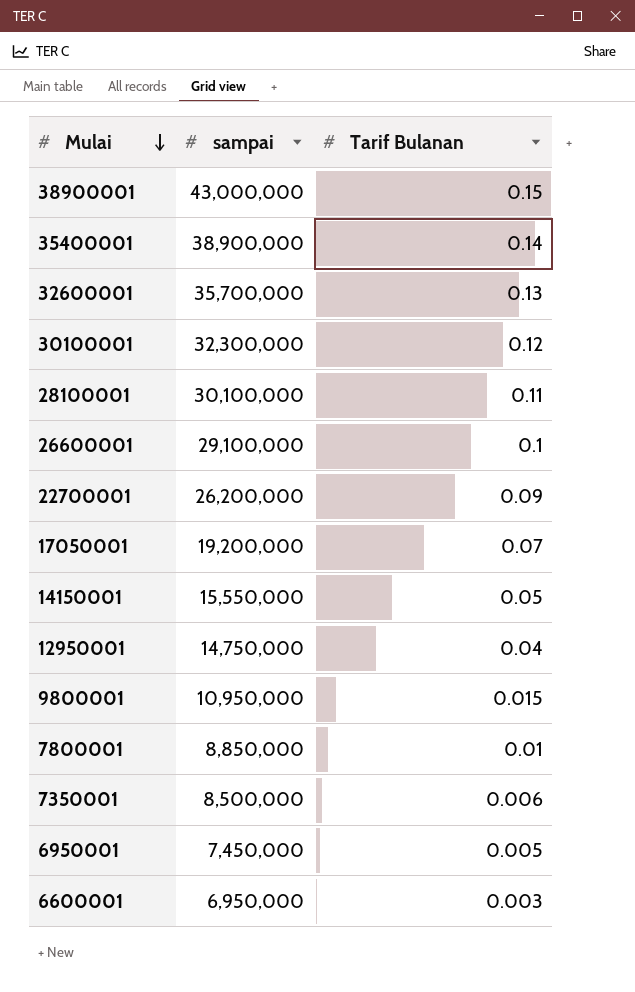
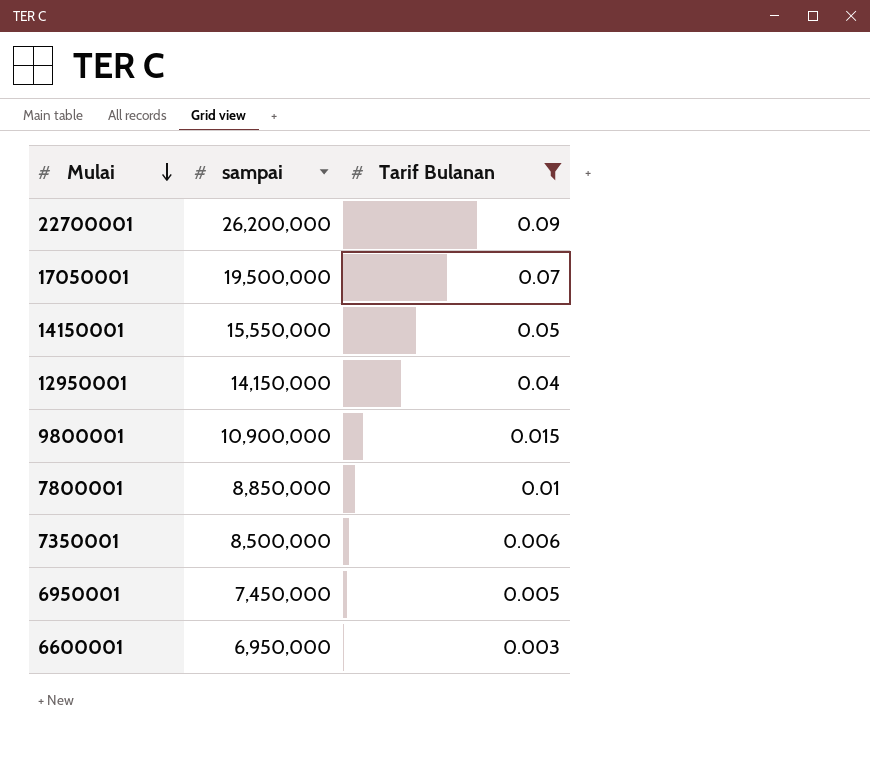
filter: none -> Tarif Bulanan <= 0.09
17050001 | sampai: 19,200,000 -> 19,500,000
12950001 | sampai: 14,750,000 -> 14,150,000
9800001 | sampai: 10,950,000 -> 10,900,000

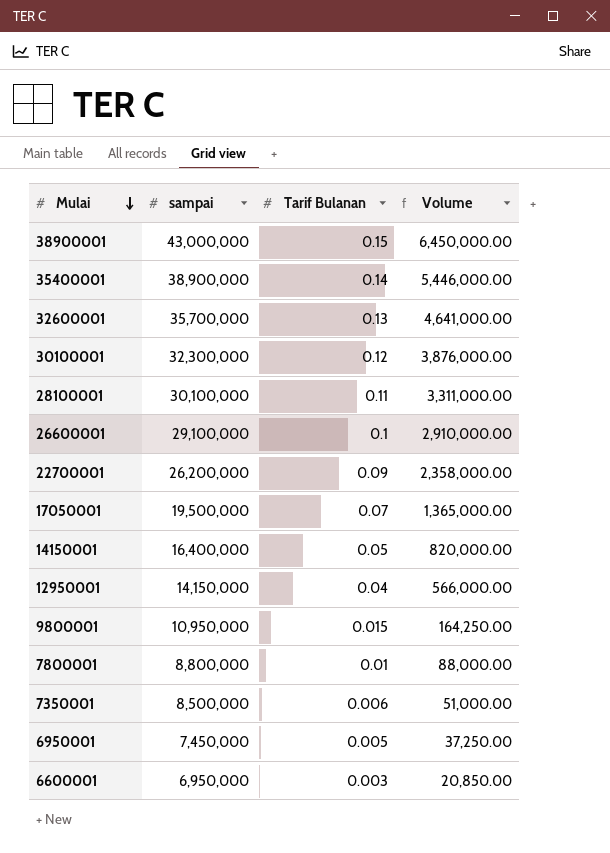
filter: Tarif Bulanan <= 0.09 -> none
column Volume | formula: none -> [sampai] * [Tarif Bulanan]
14150001 | sampai: 15,550,000 -> 16,400,000
9800001 | sampai: 10,900,000 -> 10,950,000
7800001 | sampai: 8,850,000 -> 8,800,000

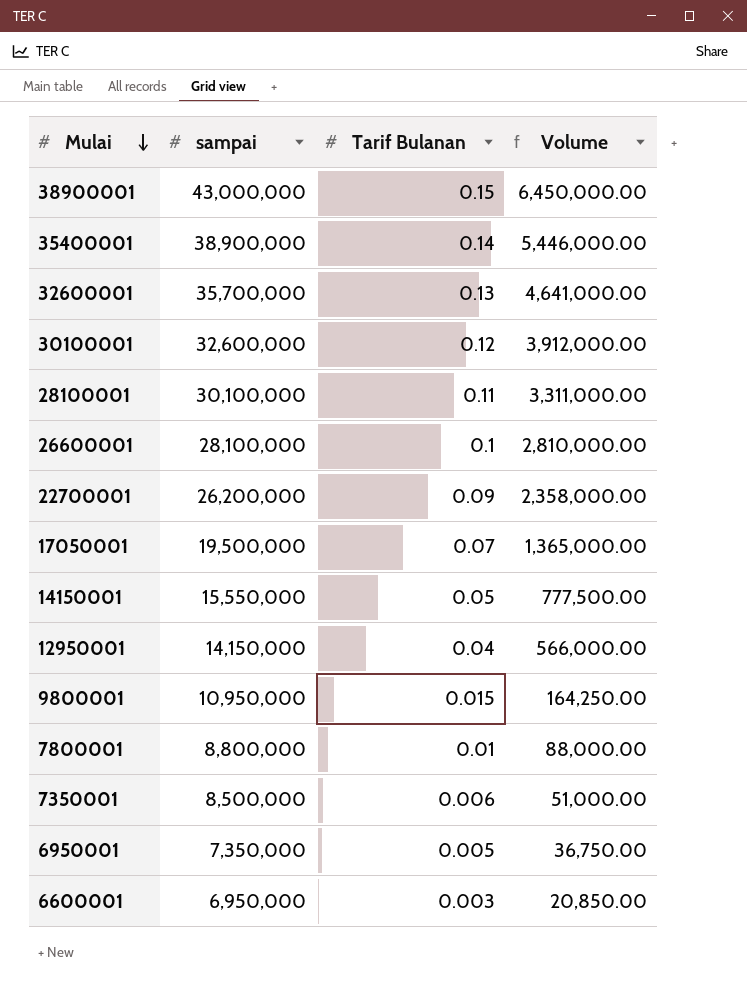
30100001 | sampai: 32,300,000 -> 32,600,000
30100001 | Volume: 3,876,000.00 -> 3,912,000.00
26600001 | sampai: 29,100,000 -> 28,100,000
26600001 | Volume: 2,910,000.00 -> 2,810,000.00
14150001 | sampai: 16,400,000 -> 15,550,000
14150001 | Volume: 820,000.00 -> 777,500.00
6950001 | sampai: 7,450,000 -> 7,350,000
6950001 | Volume: 37,250.00 -> 36,750.00

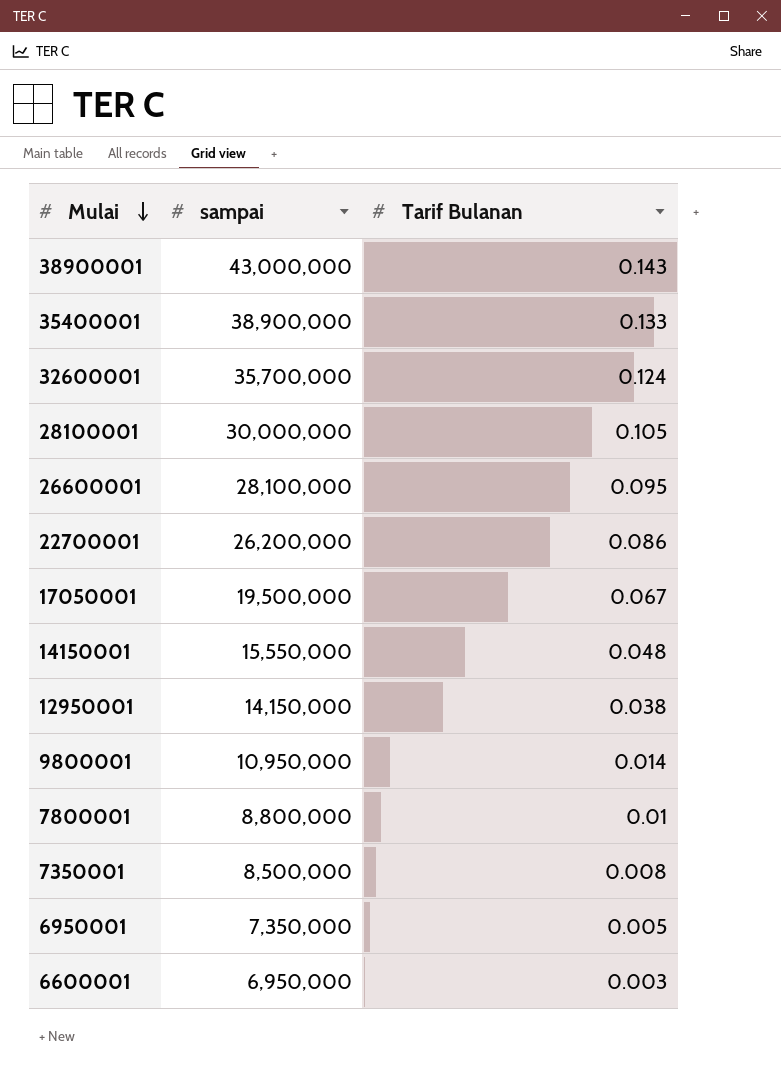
column Volume | formula: [sampai] * [Tarif Bulanan] -> none
row 30100001: 32,600,000 | 0.12 | 3,912,000.00 -> none
38900001 | Tarif Bulanan: 0.15 -> 0.143
35400001 | Tarif Bulanan: 0.14 -> 0.133
32600001 | Tarif Bulanan: 0.13 -> 0.124
28100001 | sampai: 30,100,000 -> 30,000,000
28100001 | Tarif Bulanan: 0.11 -> 0.105
26600001 | Tarif Bulanan: 0.1 -> 0.095
22700001 | Tarif Bulanan: 0.09 -> 0.086
17050001 | Tarif Bulanan: 0.07 -> 0.067
14150001 | Tarif Bulanan: 0.05 -> 0.048
12950001 | Tarif Bulanan: 0.04 -> 0.038
9800001 | Tarif Bulanan: 0.015 -> 0.014
7350001 | Tarif Bulanan: 0.006 -> 0.008

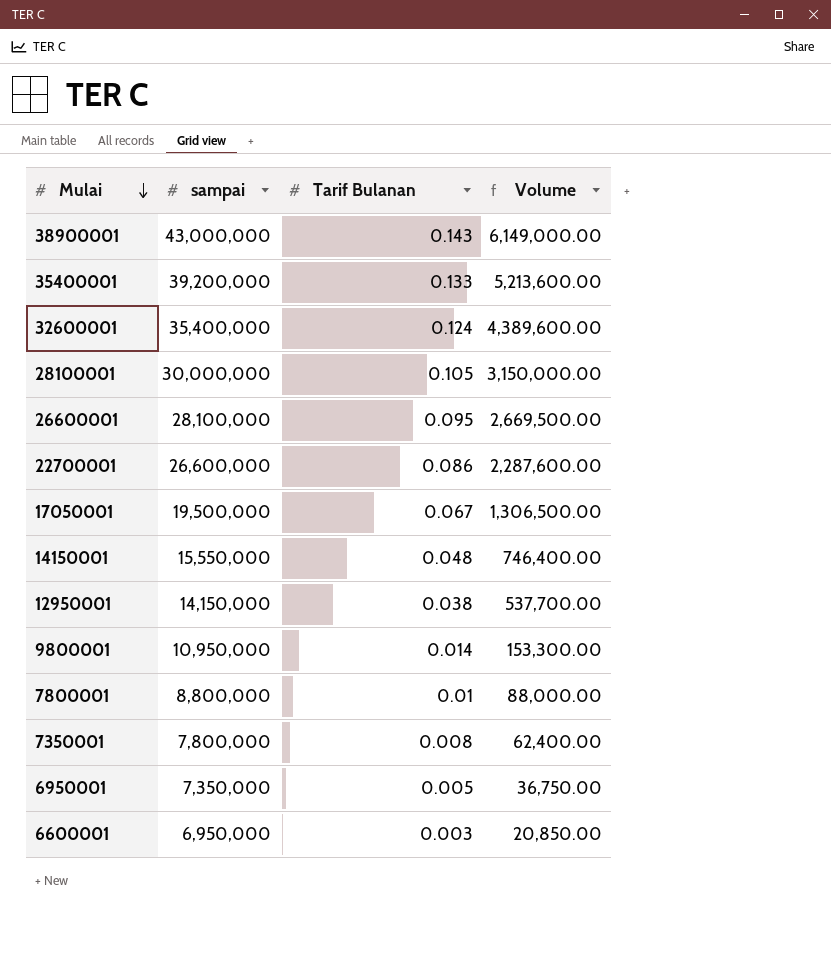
column Volume | formula: none -> [sampai] * [Tarif Bulanan]
35400001 | sampai: 38,900,000 -> 39,200,000
32600001 | sampai: 35,700,000 -> 35,400,000
22700001 | sampai: 26,200,000 -> 26,600,000
7350001 | sampai: 8,500,000 -> 7,800,000

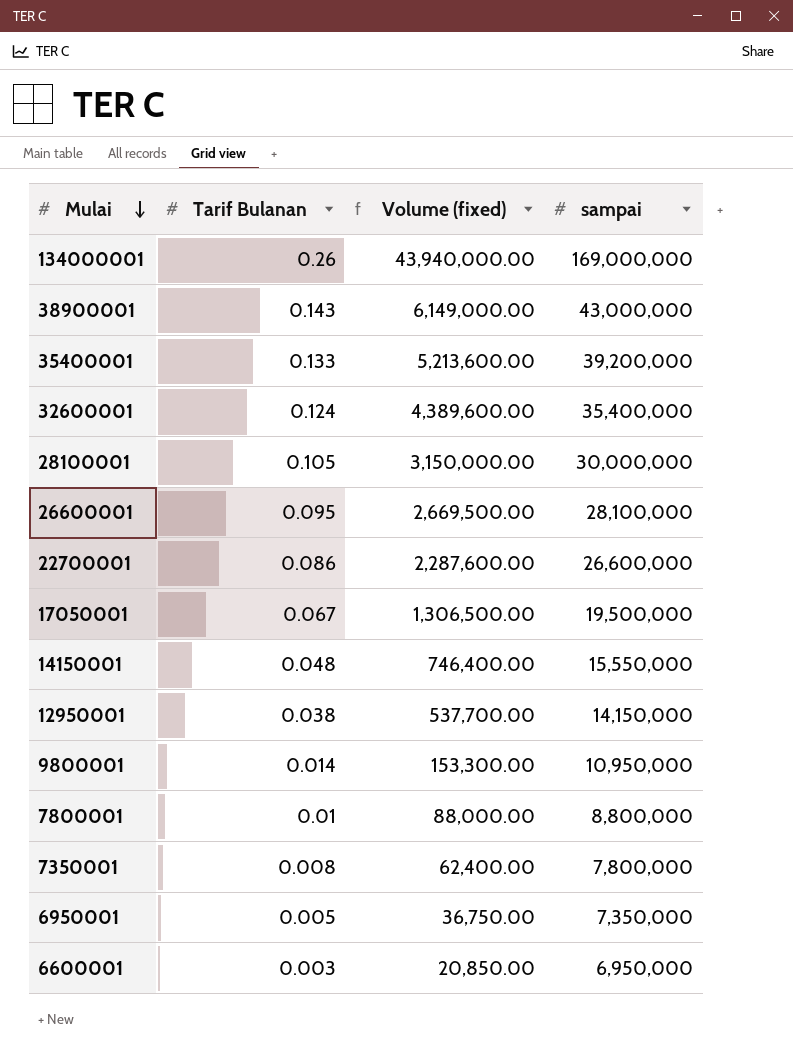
column name: Volume -> Volume (fixed)
column sampai | position: 2 -> 4
row 134000001: none -> 0.26 | 43,940,000.00 | 169,000,000

